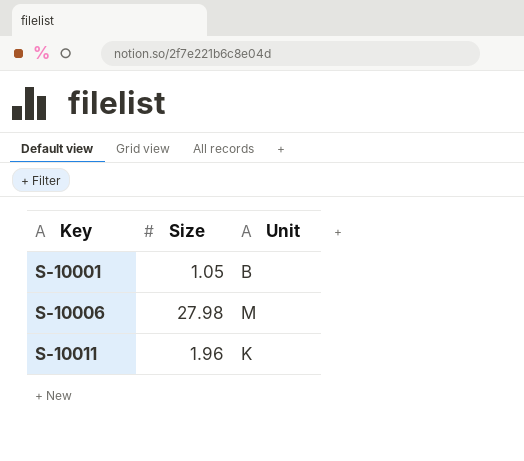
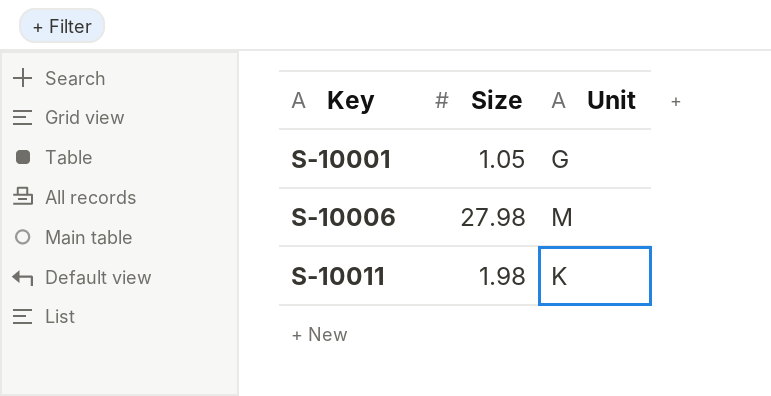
S-10001 | Unit: B -> G
S-10011 | Size: 1.96 -> 1.98

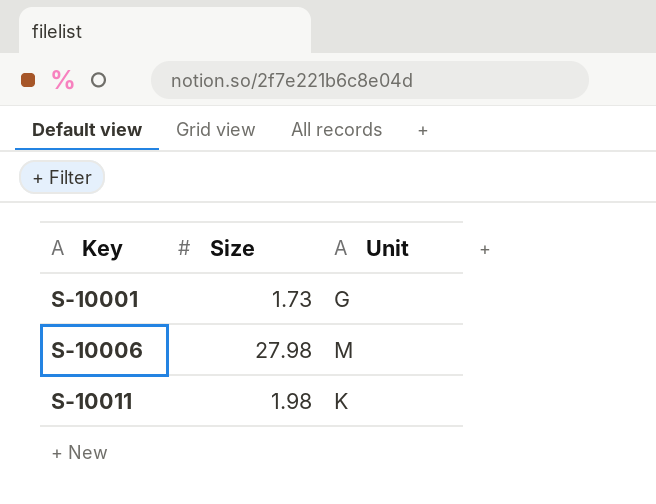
S-10001 | Size: 1.05 -> 1.73

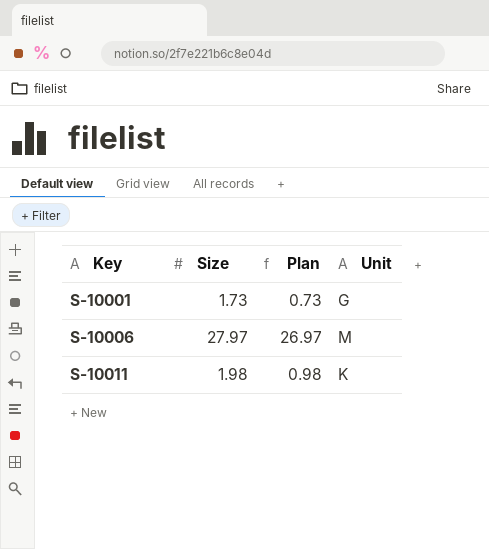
column Plan | formula: none -> [Size] - 1
S-10006 | Size: 27.98 -> 27.97

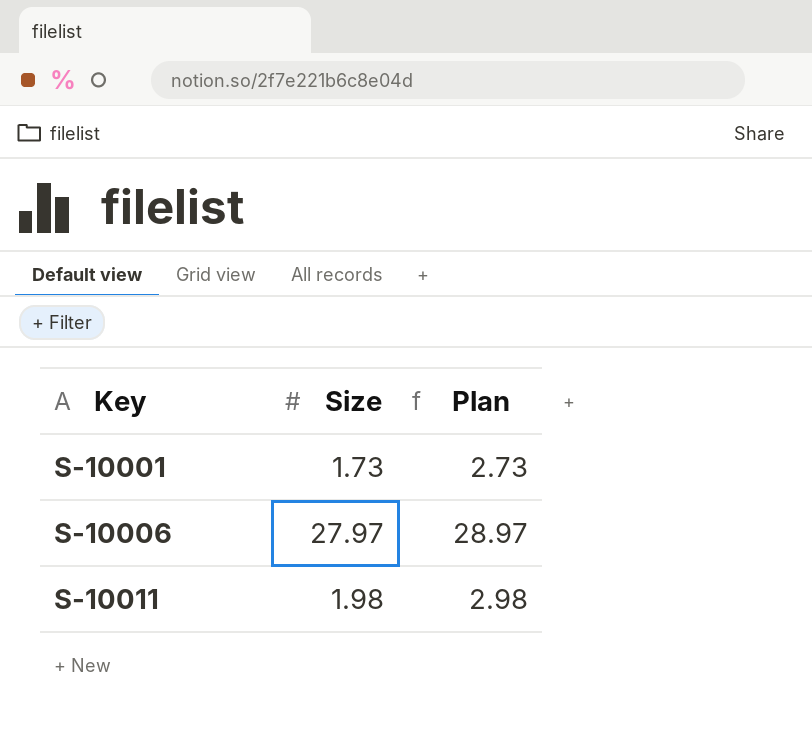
column Unit | position: 4 -> none
column Plan | formula: [Size] - 1 -> [Size] + 1

